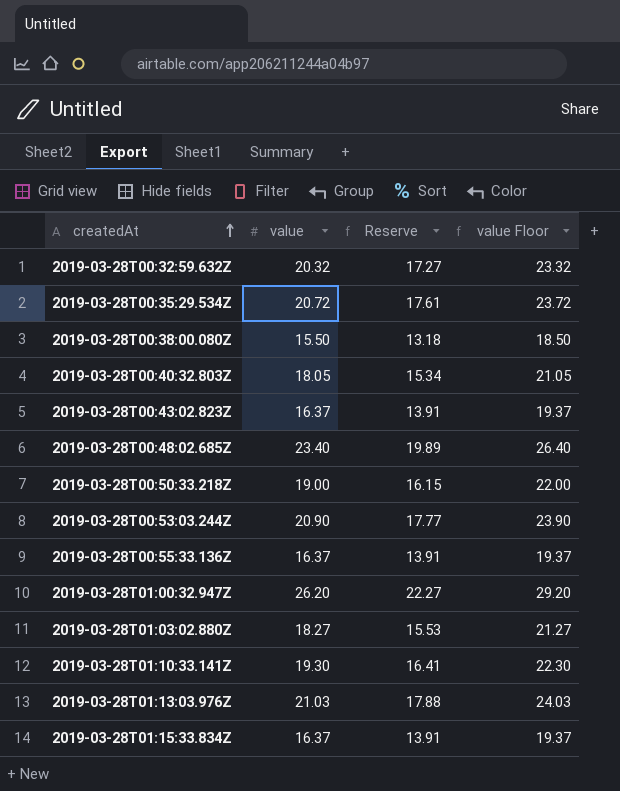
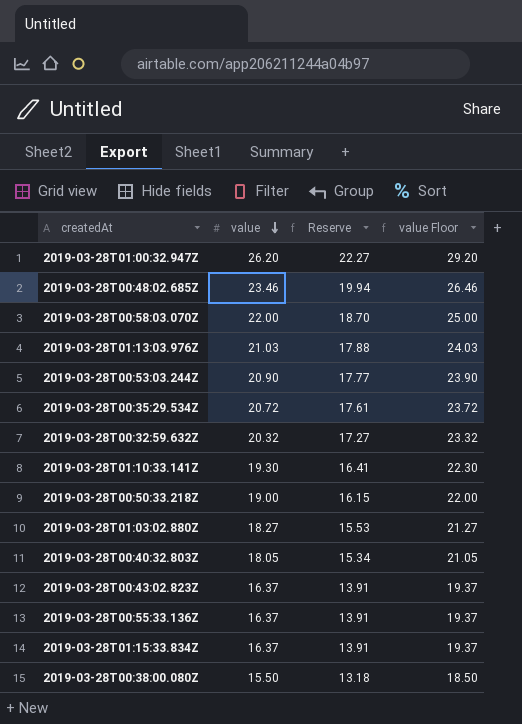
row order: createdAt ascending -> value descending
2019-03-28T00:48:02.685Z | value: 23.40 -> 23.46
2019-03-28T00:48:02.685Z | Reserve: 19.89 -> 19.94
2019-03-28T00:48:02.685Z | value Floor: 26.40 -> 26.46
row 2019-03-28T00:58:03.070Z: none -> 22.00 | 18.70 | 25.00

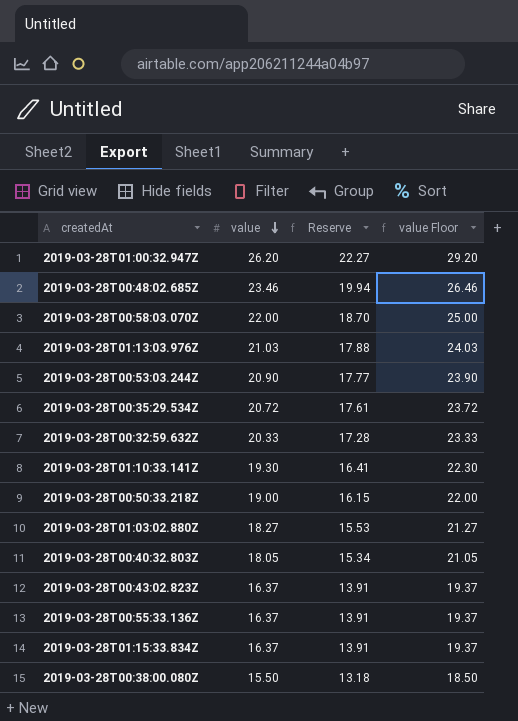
2019-03-28T00:32:59.632Z | value: 20.32 -> 20.33
2019-03-28T00:32:59.632Z | Reserve: 17.27 -> 17.28
2019-03-28T00:32:59.632Z | value Floor: 23.32 -> 23.33

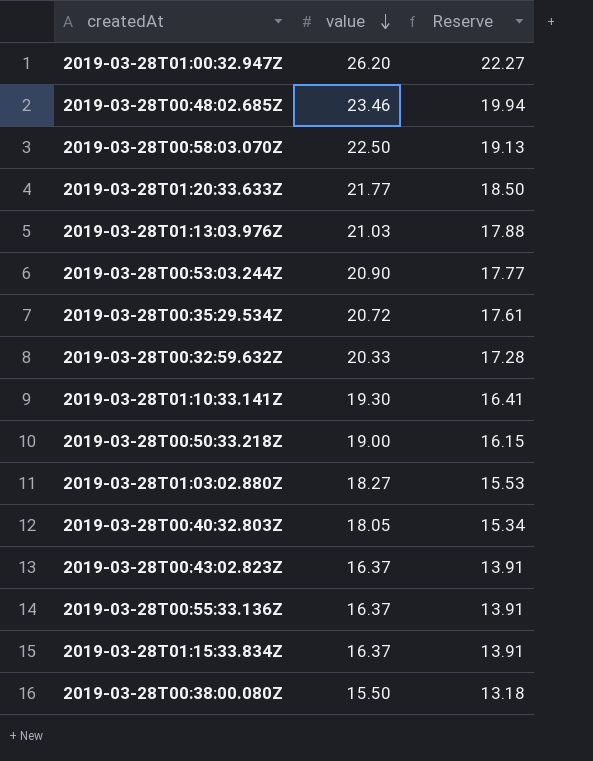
column value Floor | formula: [value] + 3 -> none
2019-03-28T00:58:03.070Z | value: 22.00 -> 22.50
2019-03-28T00:58:03.070Z | Reserve: 18.70 -> 19.13
row 2019-03-28T01:20:33.633Z: none -> 21.77 | 18.50

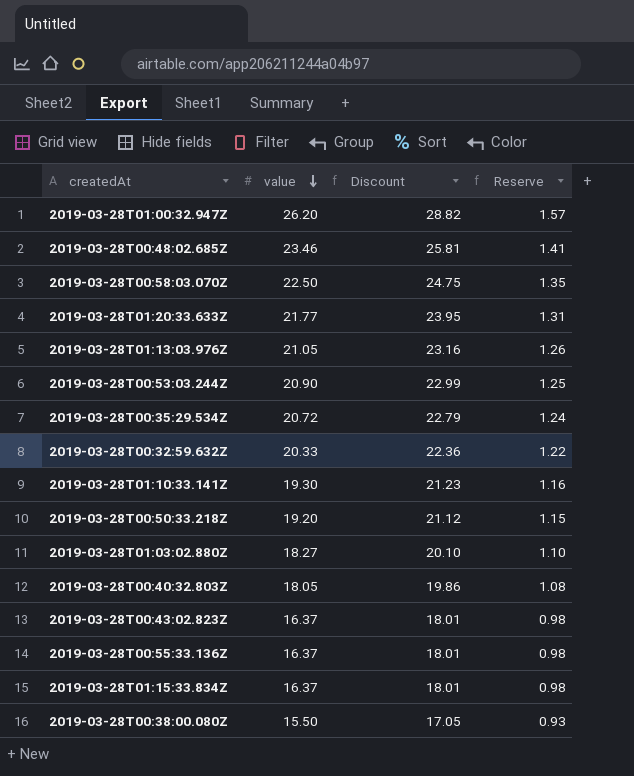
column Discount | formula: none -> [value] * 1.1
column Reserve | formula: [value] * 0.85 -> [value] * 0.06
2019-03-28T01:13:03.976Z | value: 21.03 -> 21.05
2019-03-28T00:50:33.218Z | value: 19.00 -> 19.20

